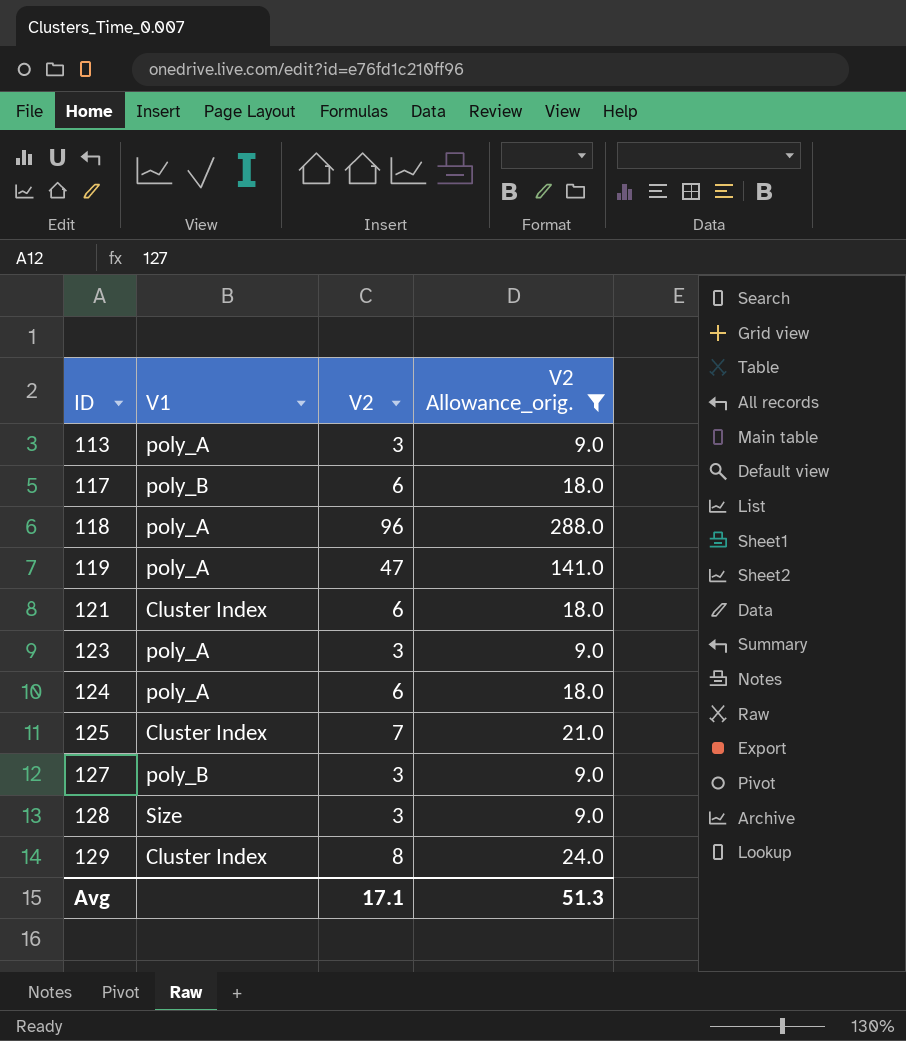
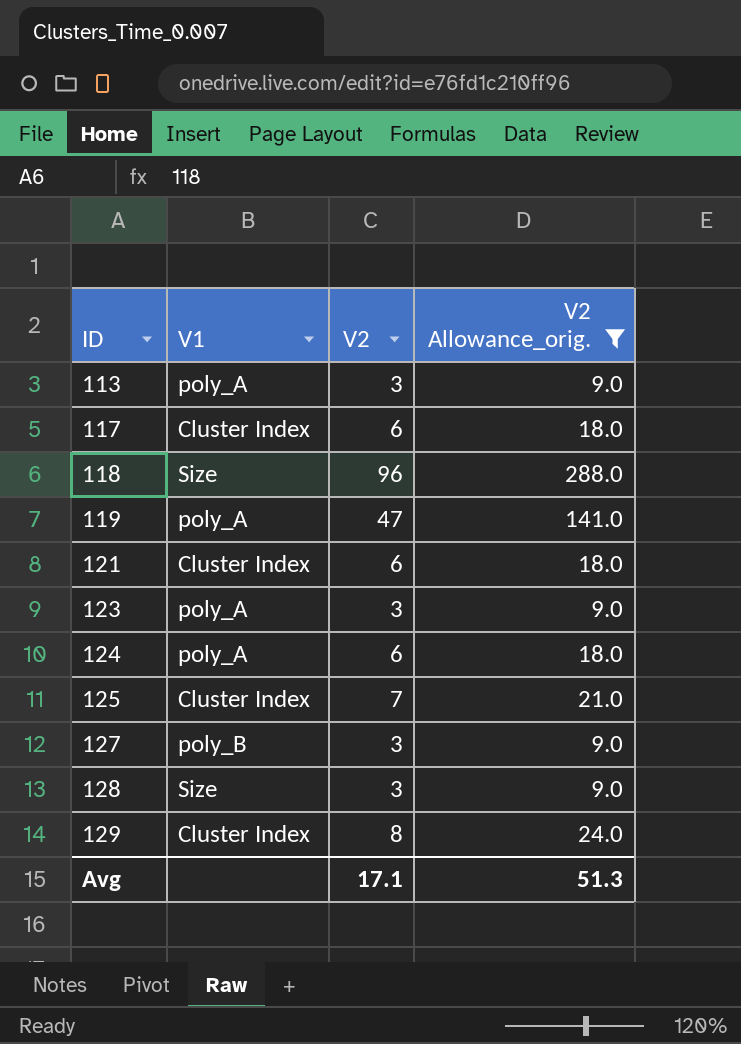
117 | V1: poly_B -> Cluster Index
118 | V1: poly_A -> Size

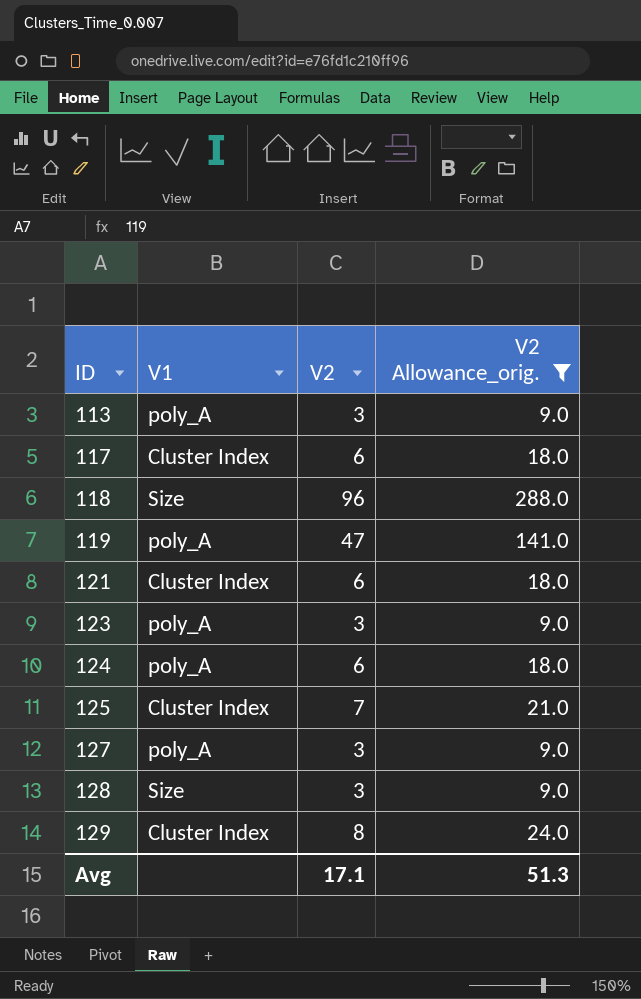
127 | V1: poly_B -> poly_A

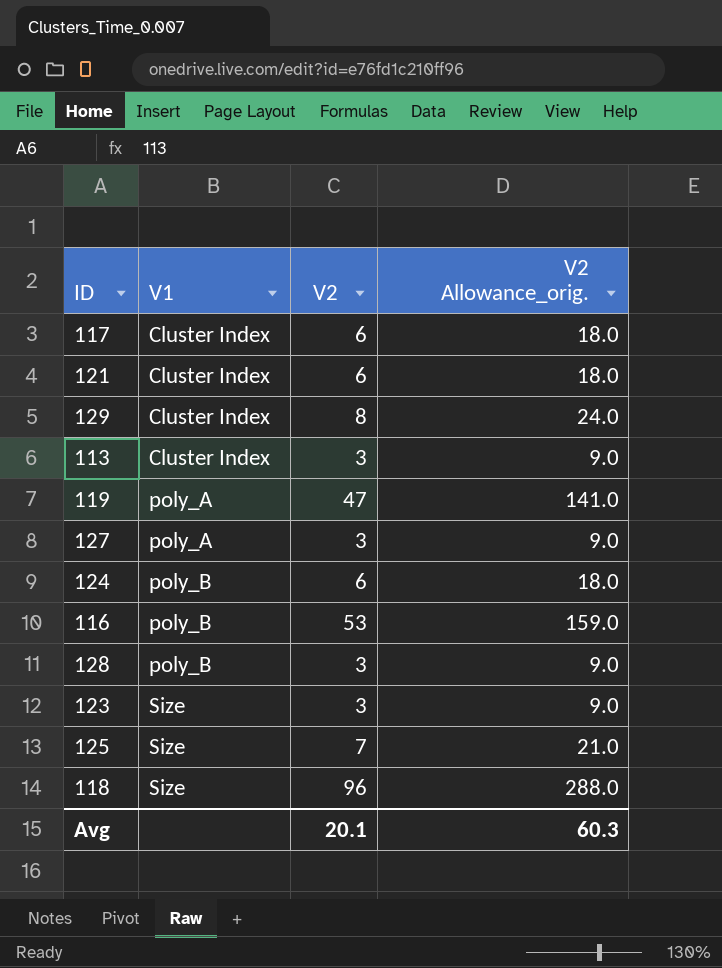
filter: V2 Allowance_orig. != 159.0 -> none
row order: ID ascending -> V1 ascending
113 | V1: poly_A -> Cluster Index
124 | V1: poly_A -> poly_B
128 | V1: Size -> poly_B
123 | V1: poly_A -> Size
125 | V1: Cluster Index -> Size
Avg | V2: 17.1 -> 20.1
Avg | V2 Allowance_orig.: 51.3 -> 60.3

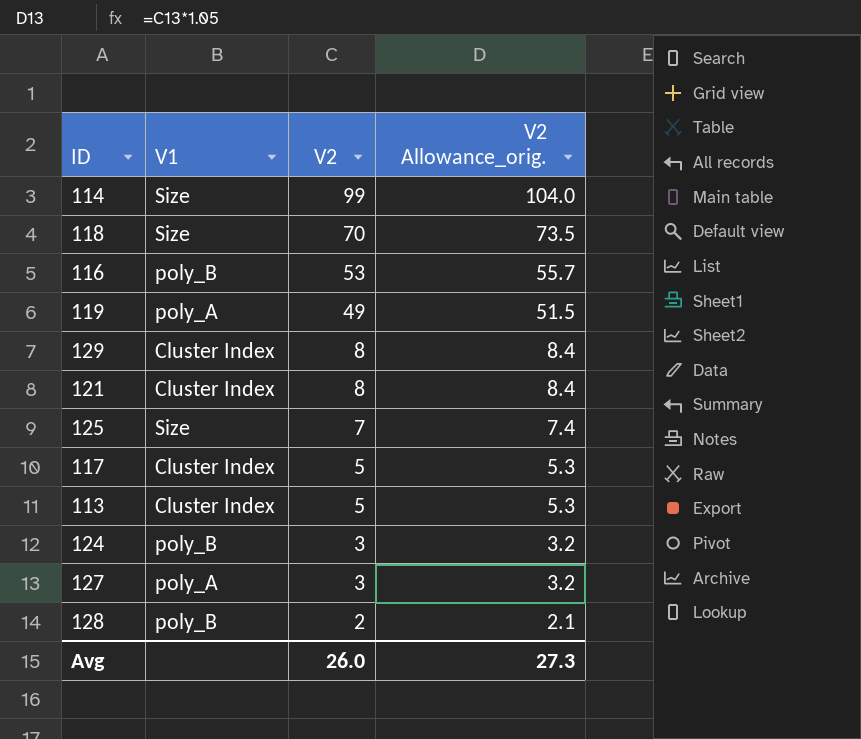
row order: V1 ascending -> V2 descending
column V2 Allowance_orig. | formula: [V2] * 3 -> [V2] * 1.05
row 123: Size | 3 | 9.0 -> none
row 114: none -> Size | 99 | 104.0
118 | V2: 96 -> 70
119 | V2: 47 -> 49
121 | V2: 6 -> 8
117 | V2: 6 -> 5
113 | V2: 3 -> 5
124 | V2: 6 -> 3
128 | V2: 3 -> 2
Avg | V2: 20.1 -> 26.0
Avg | V2 Allowance_orig.: 60.3 -> 27.3

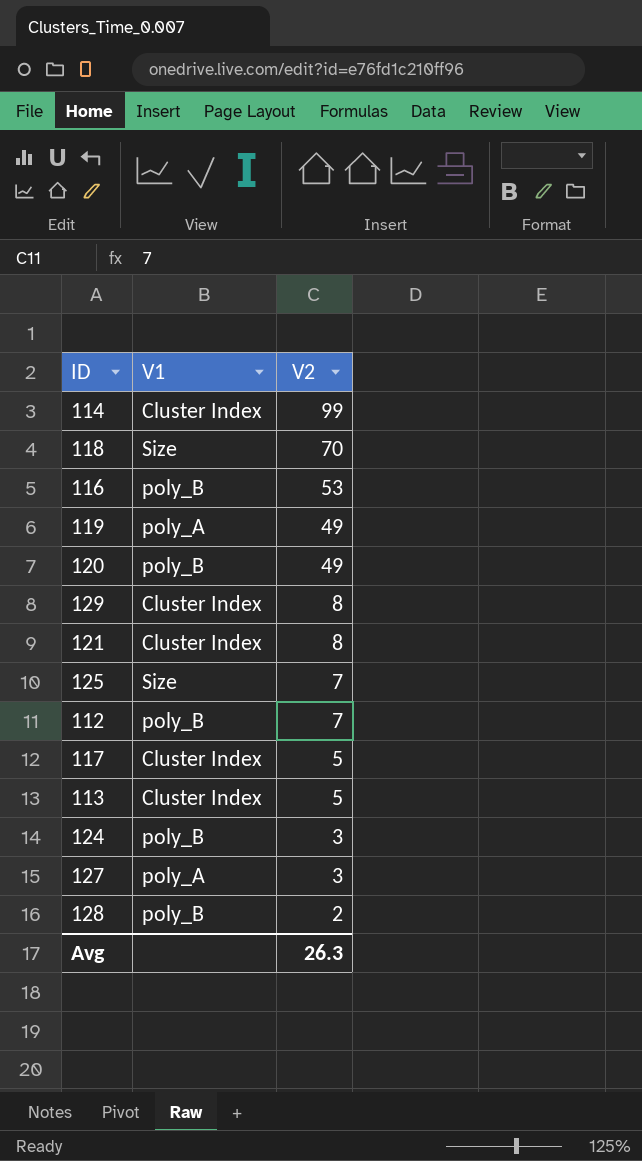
column V2 Allowance_orig. | formula: [V2] * 1.05 -> none
114 | V1: Size -> Cluster Index
row 120: none -> poly_B | 49
row 112: none -> poly_B | 7
Avg | V2: 26.0 -> 26.3

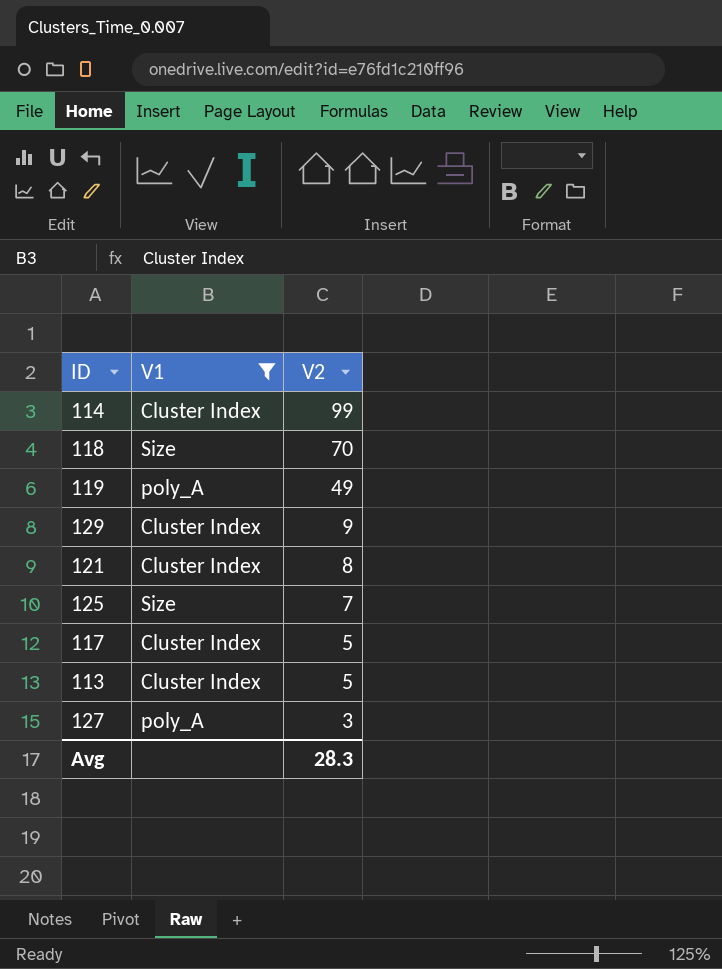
filter: none -> V1 != poly_B
129 | V2: 8 -> 9
Avg | V2: 26.3 -> 28.3

